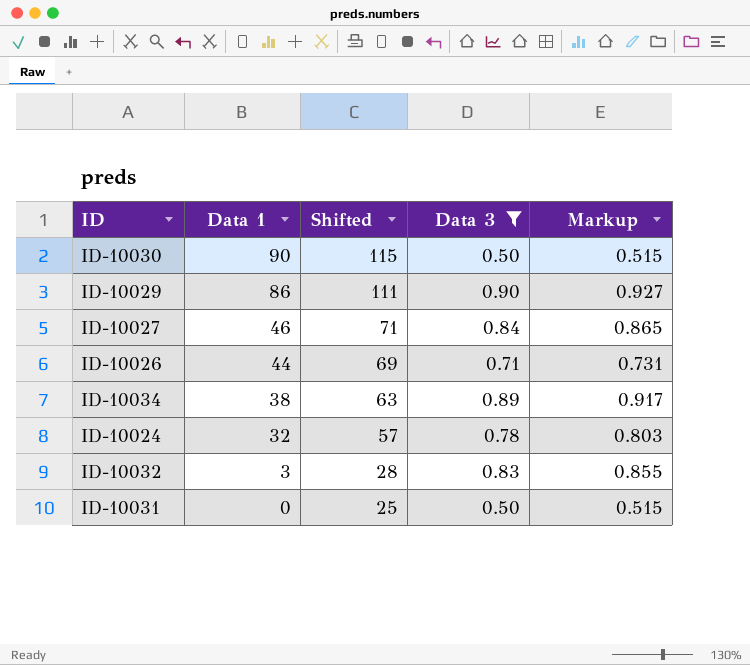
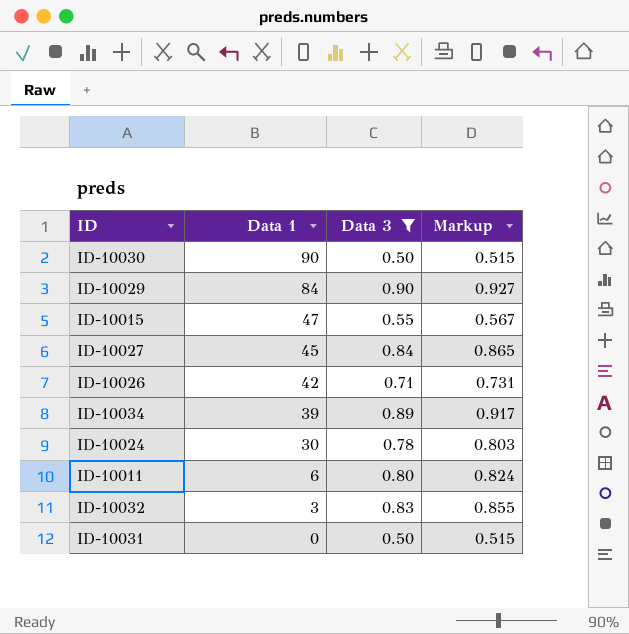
column Shifted | formula: [Data 1] + 25 -> none
ID-10029 | Data 1: 86 -> 84
row ID-10015: none -> 47 | 0.55 | 0.567
ID-10027 | Data 1: 46 -> 45
ID-10026 | Data 1: 44 -> 42
ID-10034 | Data 1: 38 -> 39
ID-10024 | Data 1: 32 -> 30
row ID-10011: none -> 6 | 0.80 | 0.824

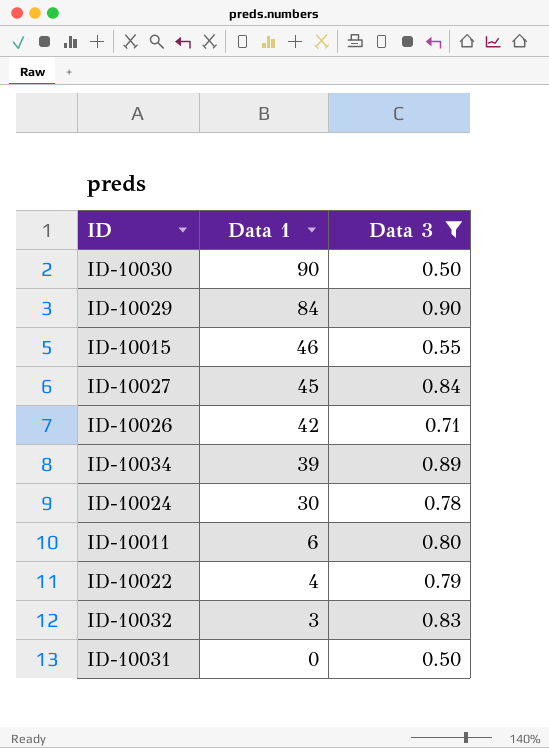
column Markup | formula: [Data 3] * 1.03 -> none
ID-10015 | Data 1: 47 -> 46
row ID-10022: none -> 4 | 0.79

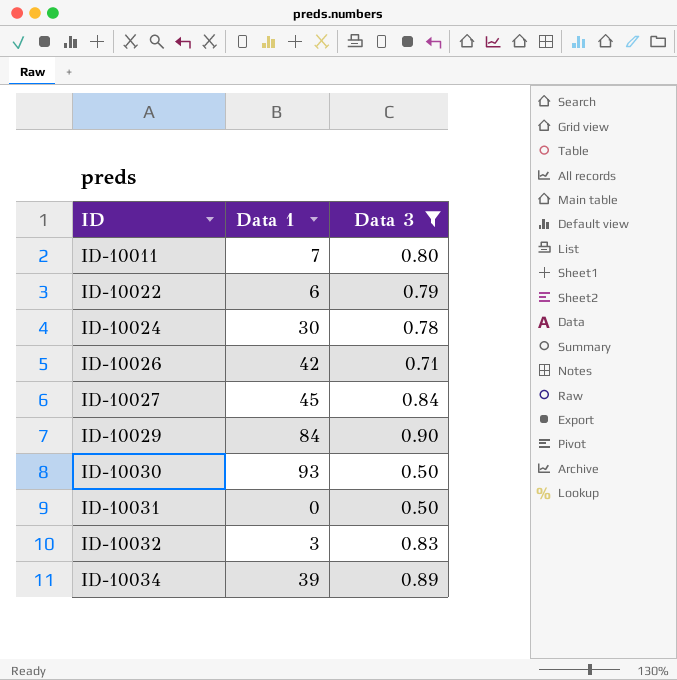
row order: Data 1 descending -> ID ascending
row ID-10015: 46 | 0.55 -> none
ID-10011 | Data 1: 6 -> 7
ID-10022 | Data 1: 4 -> 6
ID-10030 | Data 1: 90 -> 93

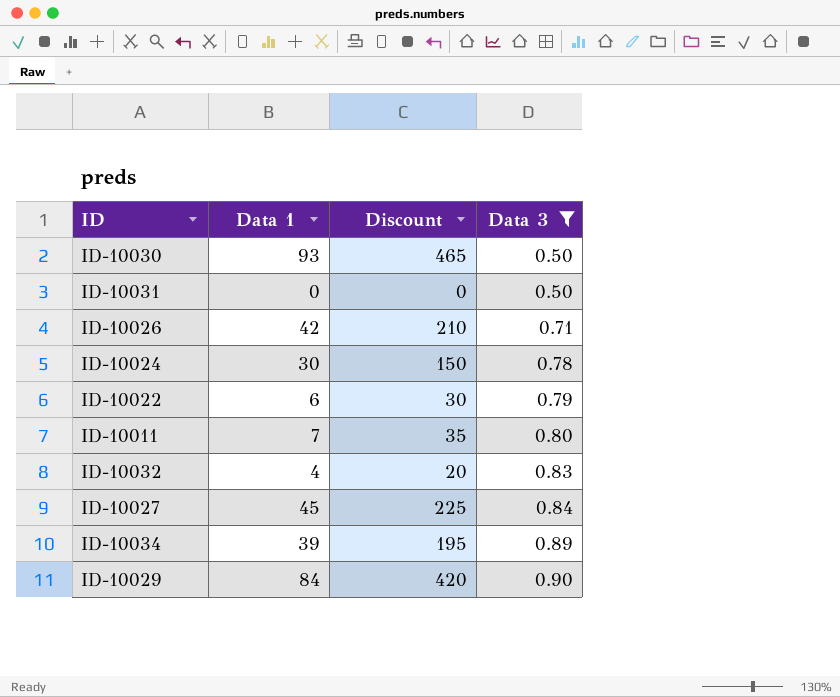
row order: ID ascending -> Data 3 ascending
column Discount | formula: none -> [Data 1] * 5
ID-10032 | Data 1: 3 -> 4

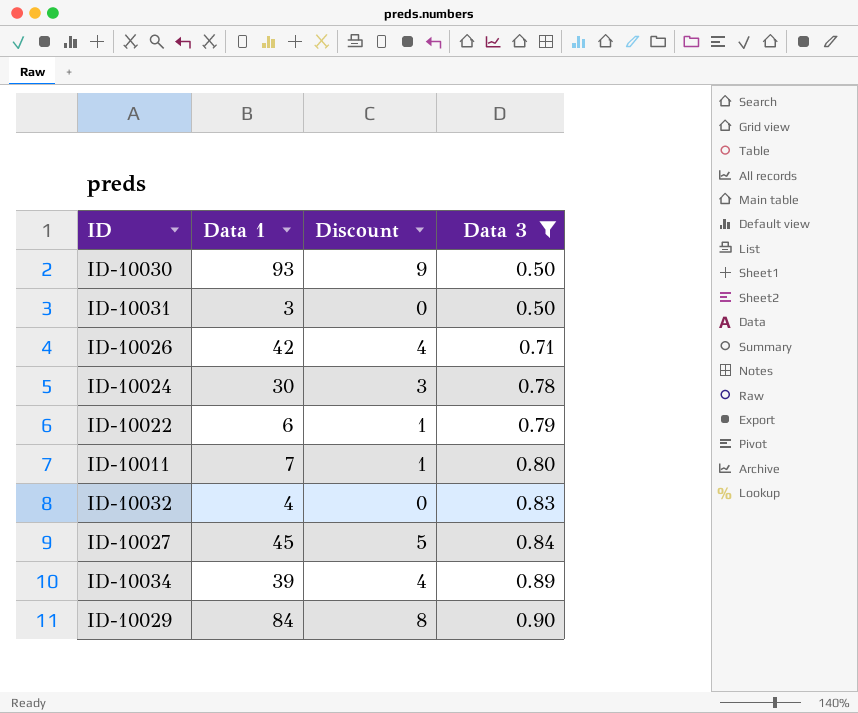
column Discount | formula: [Data 1] * 5 -> [Data 1] * 0.1
ID-10031 | Data 1: 0 -> 3

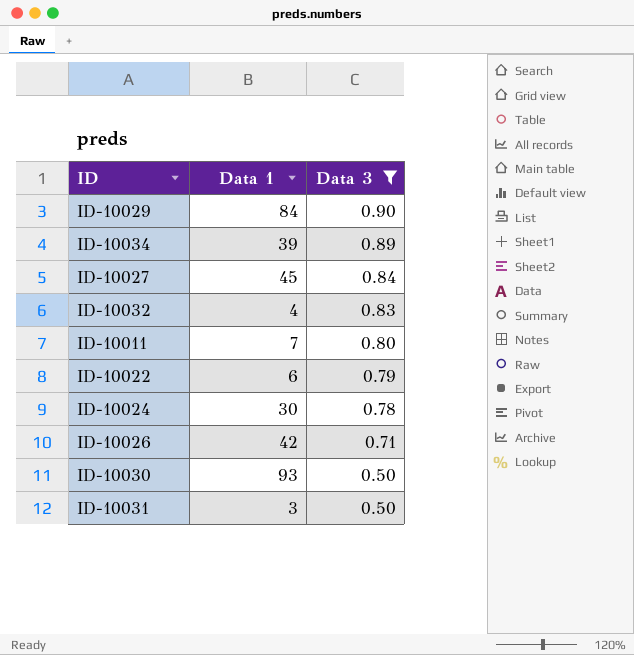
row order: Data 3 ascending -> Data 3 descending
column Discount | formula: [Data 1] * 0.1 -> none

